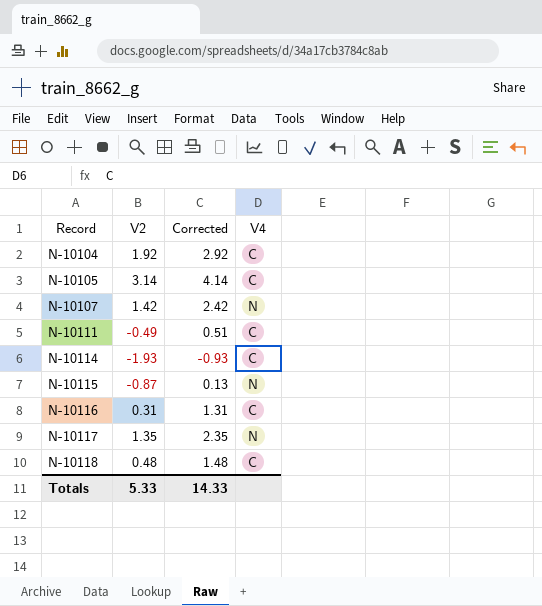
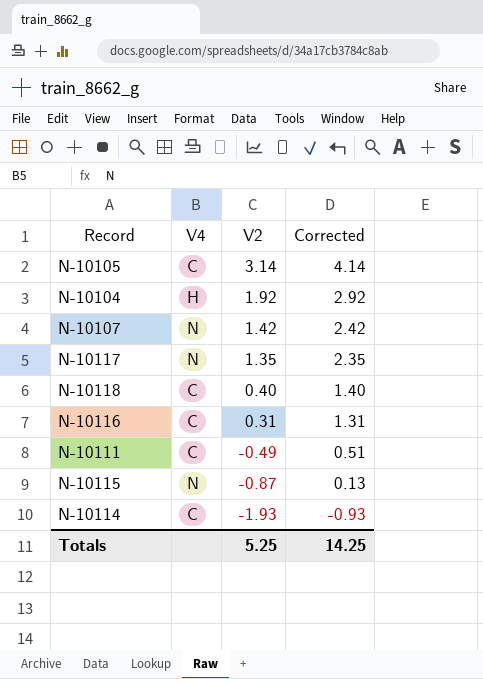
row order: Record ascending -> V2 descending
column V4 | position: 4 -> 2
N-10104 | V4: C -> H
N-10118 | V2: 0.48 -> 0.40
N-10118 | Corrected: 1.48 -> 1.40
Totals | V2: 5.33 -> 5.25
Totals | Corrected: 14.33 -> 14.25

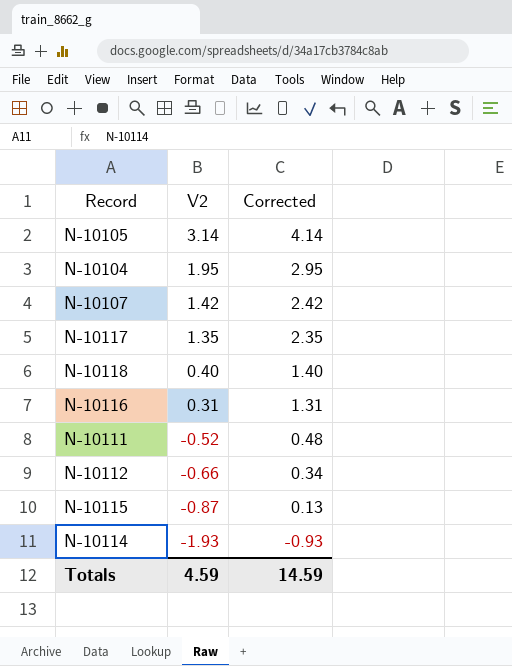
column V4 | position: 2 -> none
N-10104 | V2: 1.92 -> 1.95
N-10104 | Corrected: 2.92 -> 2.95
N-10111 | V2: -0.49 -> -0.52
N-10111 | Corrected: 0.51 -> 0.48
row N-10112: none -> -0.66 | 0.34
Totals | V2: 5.25 -> 4.59
Totals | Corrected: 14.25 -> 14.59

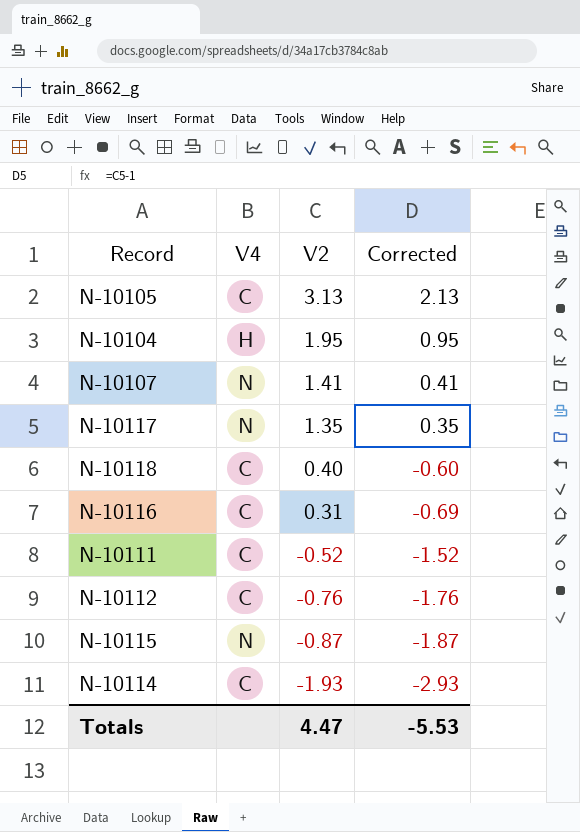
column V4 | position: none -> 2
column Corrected | formula: [V2] + 1 -> [V2] - 1
N-10105 | V2: 3.14 -> 3.13
N-10107 | V2: 1.42 -> 1.41
N-10112 | V2: -0.66 -> -0.76
Totals | V2: 4.59 -> 4.47
Totals | Corrected: 14.59 -> -5.53

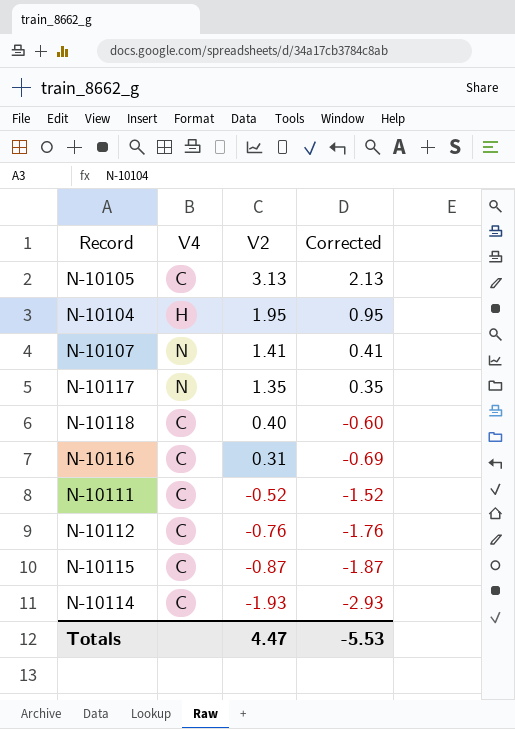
N-10115 | V4: N -> C

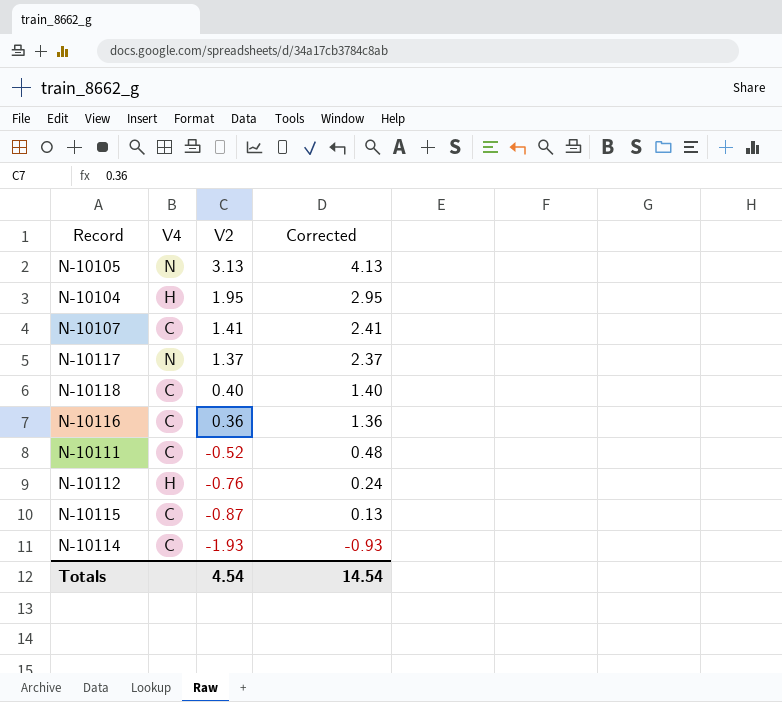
column Corrected | formula: [V2] - 1 -> [V2] + 1
N-10105 | V4: C -> N
N-10107 | V4: N -> C
N-10117 | V2: 1.35 -> 1.37
N-10116 | V2: 0.31 -> 0.36
N-10112 | V4: C -> H
Totals | V2: 4.47 -> 4.54
Totals | Corrected: -5.53 -> 14.54

